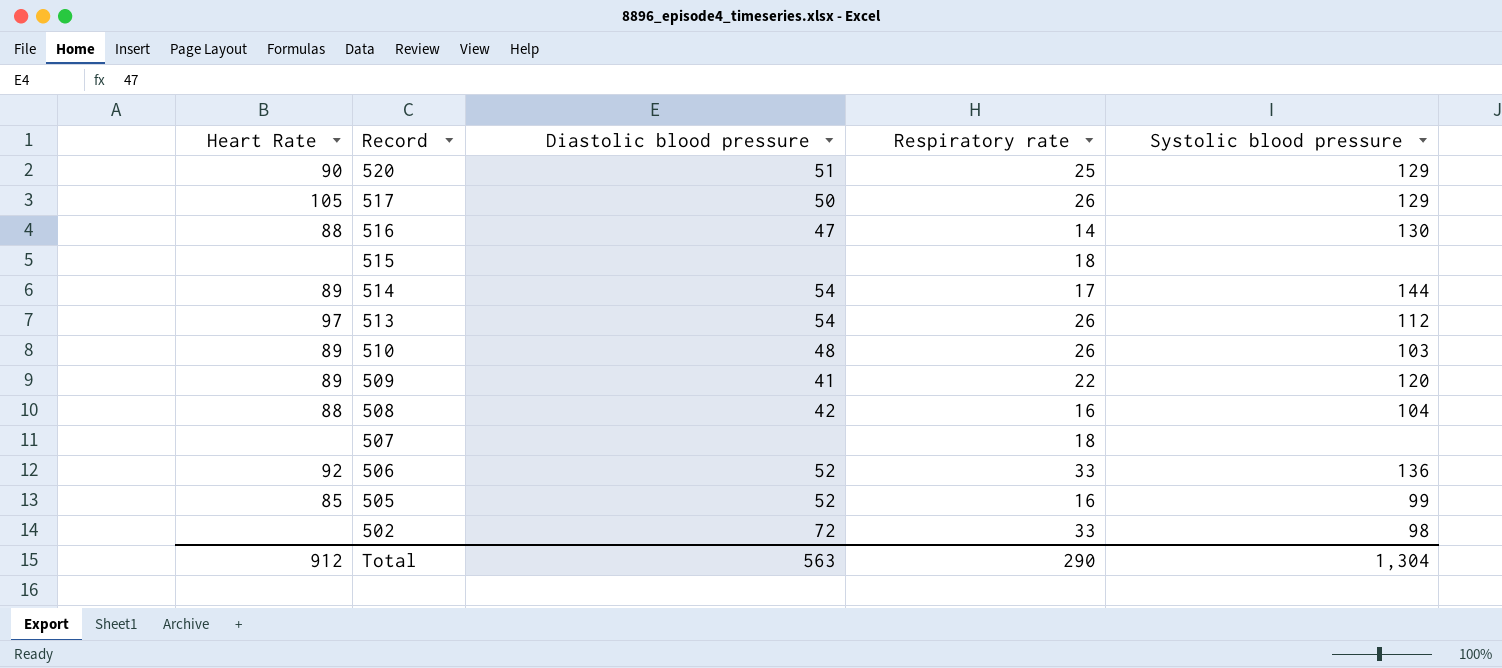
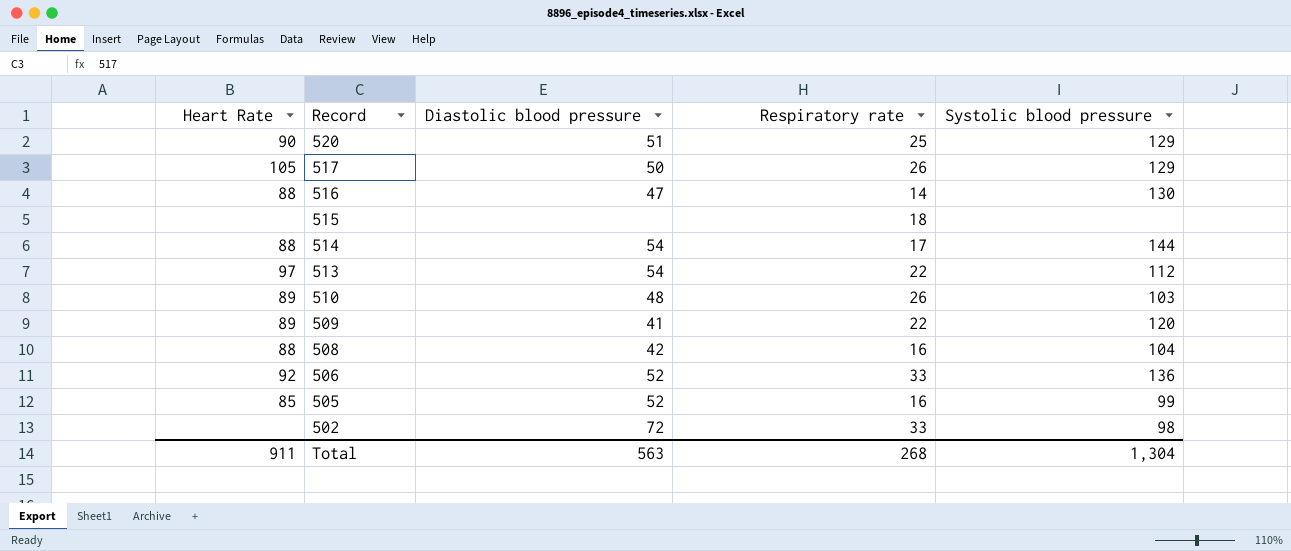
row 507: none | none | 18 | none -> none
514 | Heart Rate: 89 -> 88
513 | Respiratory rate: 26 -> 22
Total | Heart Rate: 912 -> 911
Total | Respiratory rate: 290 -> 268

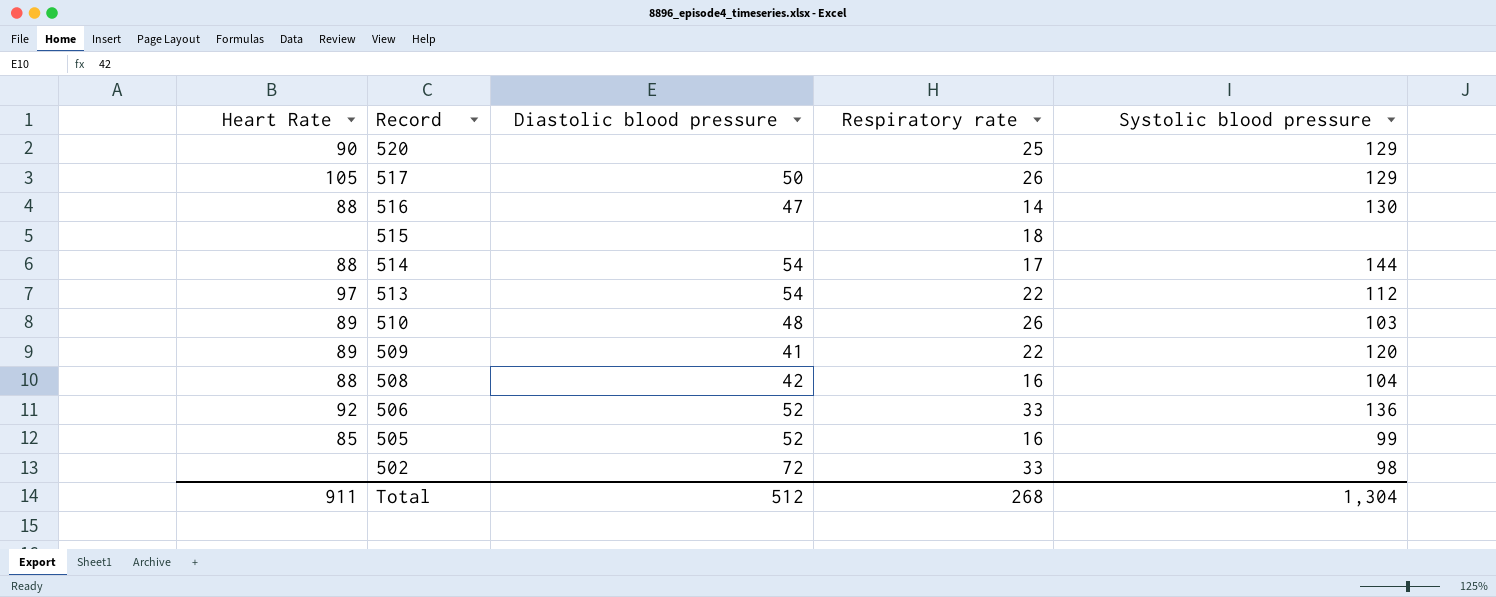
520 | Diastolic blood pressure: 51 -> none
Total | Diastolic blood pressure: 563 -> 512

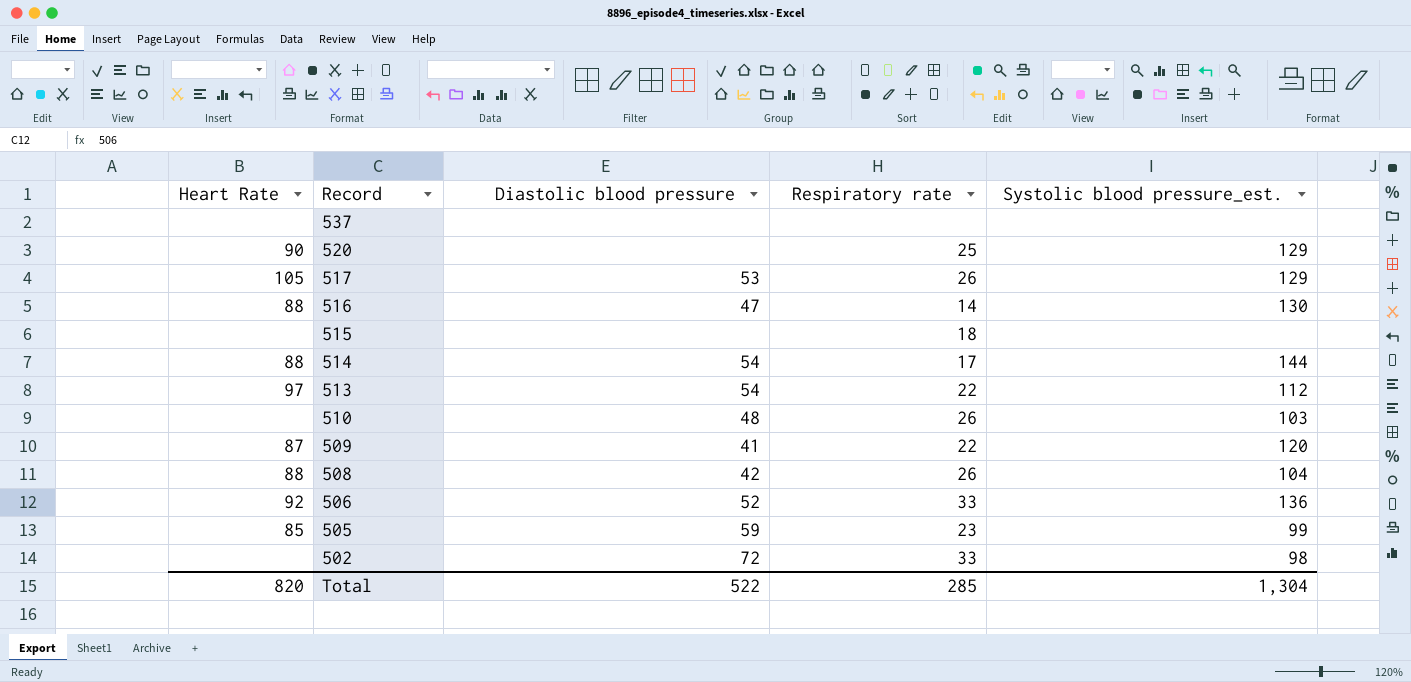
column name: Systolic blood pressure -> Systolic blood pressure_est.
row 537: none -> none | none | none | none
517 | Diastolic blood pressure: 50 -> 53
510 | Heart Rate: 89 -> none
509 | Heart Rate: 89 -> 87
508 | Respiratory rate: 16 -> 26
505 | Diastolic blood pressure: 52 -> 59
505 | Respiratory rate: 16 -> 23
Total | Heart Rate: 911 -> 820
Total | Diastolic blood pressure: 512 -> 522
Total | Respiratory rate: 268 -> 285

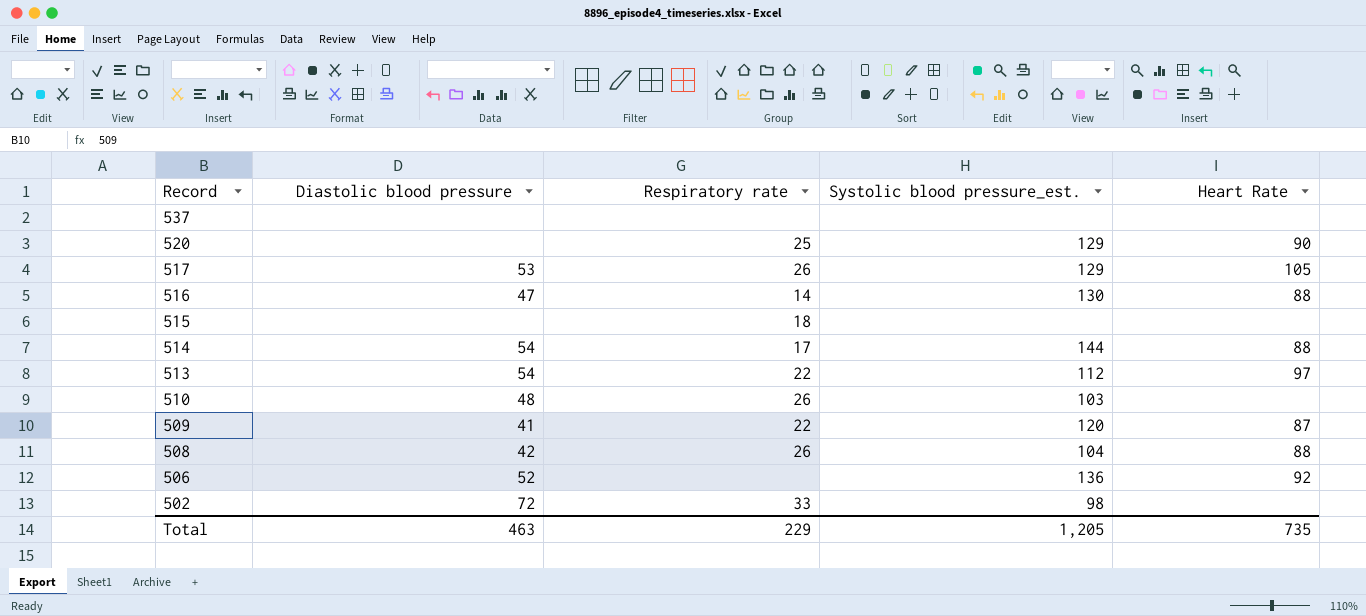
column Heart Rate | position: 1 -> 5
row 505: 85 | 59 | 23 | 99 -> none
506 | Respiratory rate: 33 -> none
Total | Diastolic blood pressure: 522 -> 463
Total | Respiratory rate: 285 -> 229
Total | Systolic blood pressure_est.: 1,304 -> 1,205
Total | Heart Rate: 820 -> 735

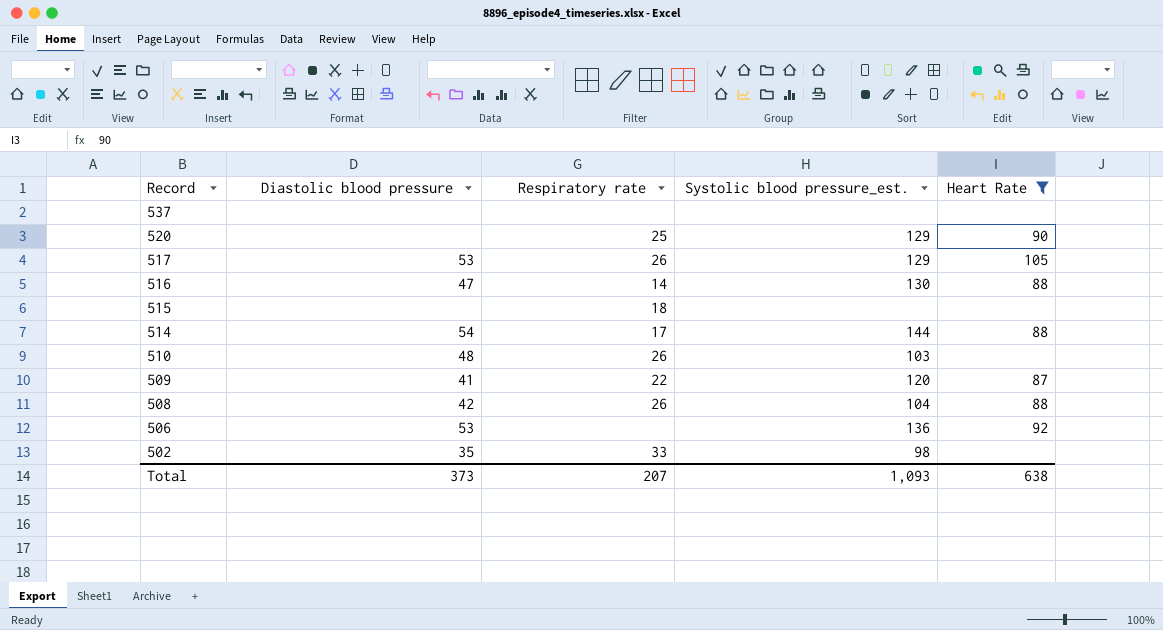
filter: none -> Heart Rate != 97
506 | Diastolic blood pressure: 52 -> 53
502 | Diastolic blood pressure: 72 -> 35
Total | Diastolic blood pressure: 463 -> 373
Total | Respiratory rate: 229 -> 207
Total | Systolic blood pressure_est.: 1,205 -> 1,093
Total | Heart Rate: 735 -> 638

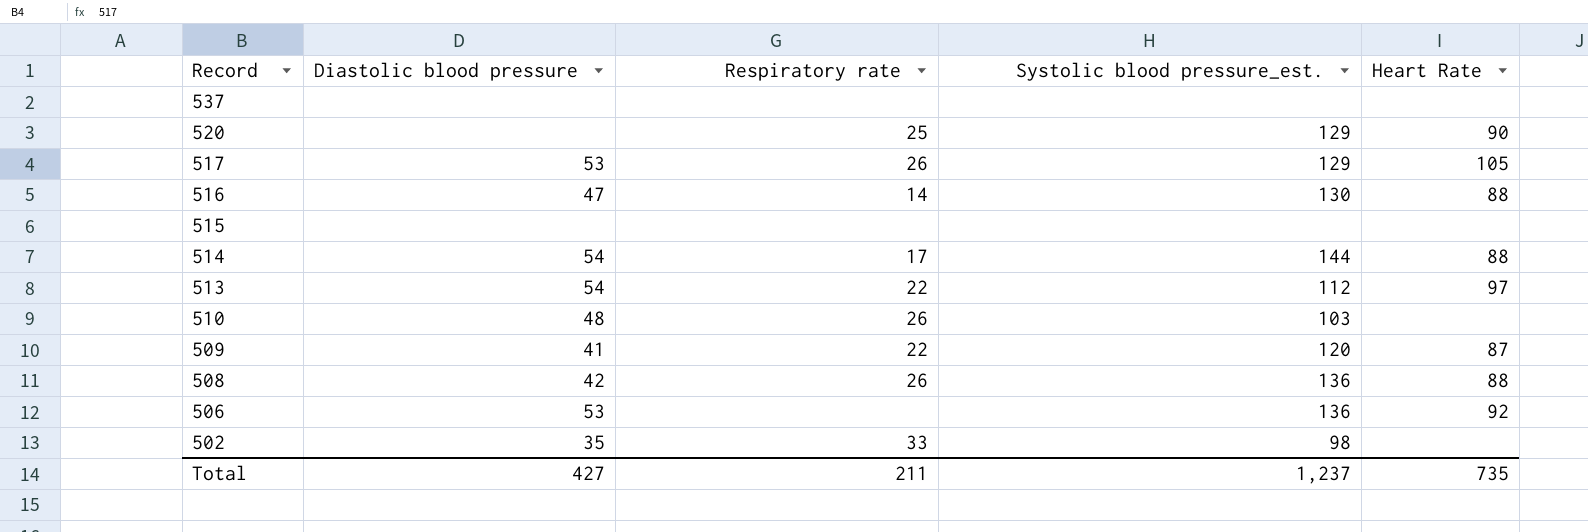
filter: Heart Rate != 97 -> none
515 | Respiratory rate: 18 -> none
508 | Systolic blood pressure_est.: 104 -> 136
Total | Diastolic blood pressure: 373 -> 427
Total | Respiratory rate: 207 -> 211
Total | Systolic blood pressure_est.: 1,093 -> 1,237
Total | Heart Rate: 638 -> 735

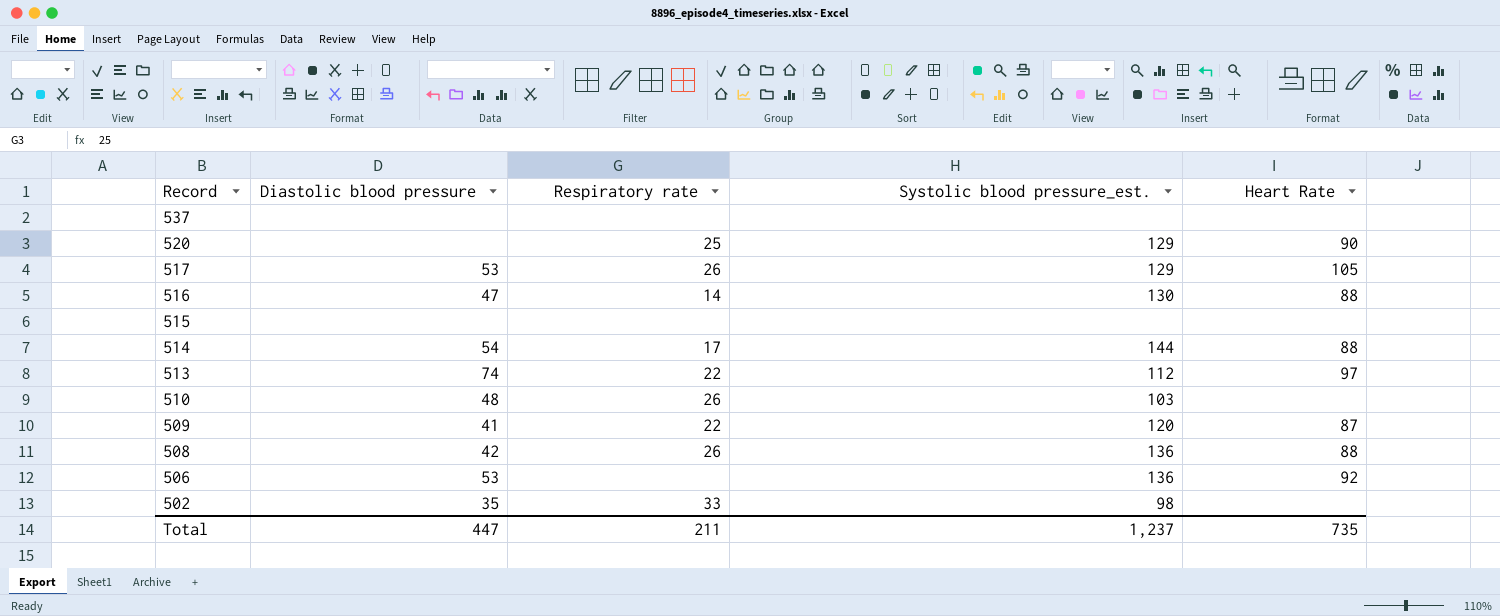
513 | Diastolic blood pressure: 54 -> 74
Total | Diastolic blood pressure: 427 -> 447

